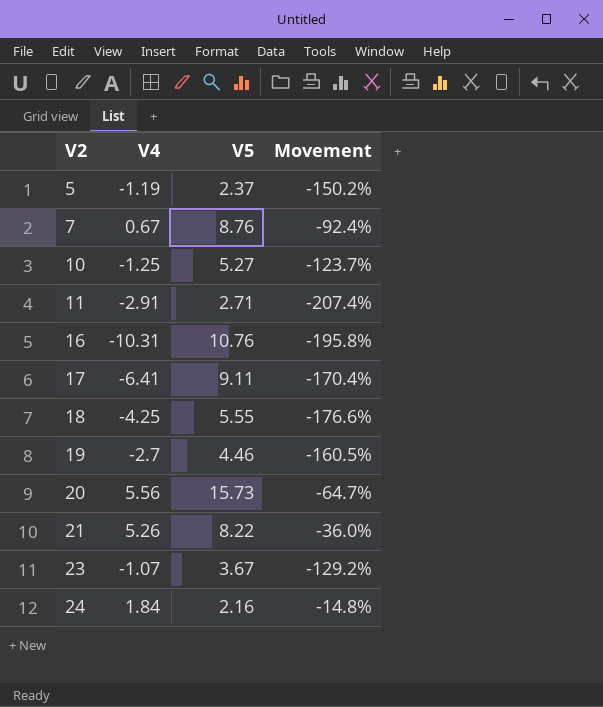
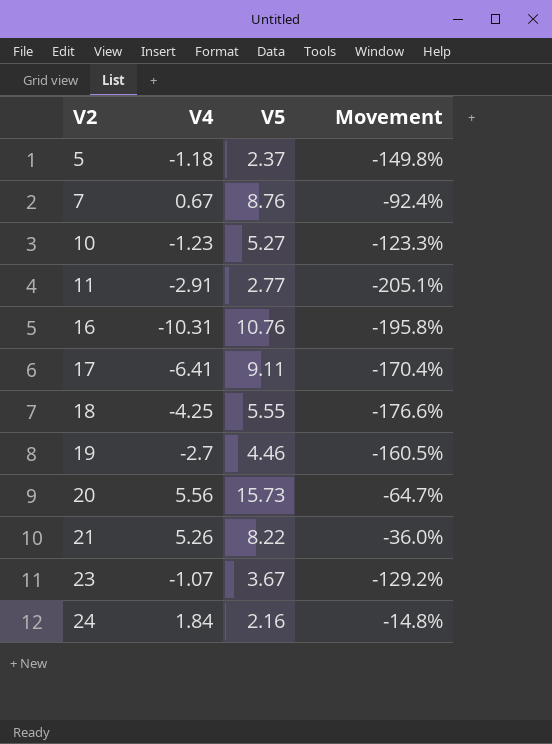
5 | V4: -1.19 -> -1.18
5 | Movement: -150.2% -> -149.8%
10 | V4: -1.25 -> -1.23
10 | Movement: -123.7% -> -123.3%
11 | V5: 2.71 -> 2.77
11 | Movement: -207.4% -> -205.1%

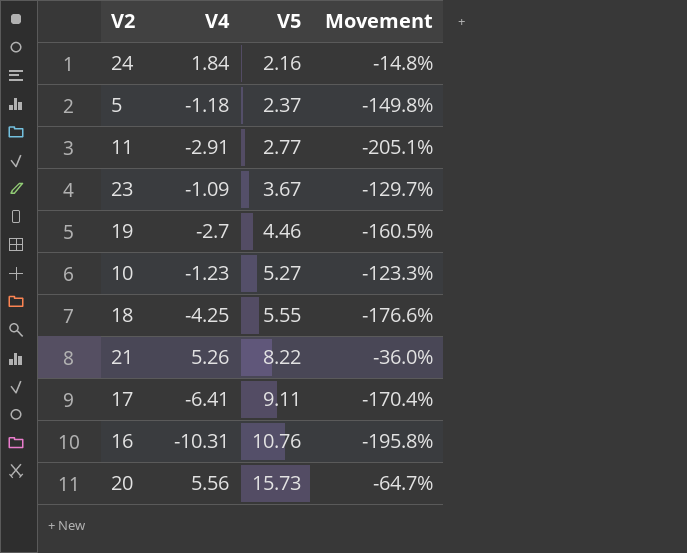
row order: V2 ascending -> V5 ascending
row 7: 0.67 | 8.76 | -92.4% -> none
23 | V4: -1.07 -> -1.09
23 | Movement: -129.2% -> -129.7%

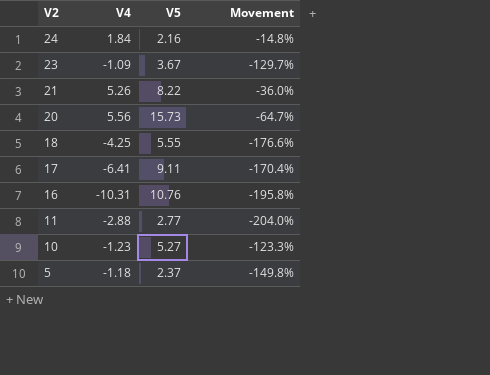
row order: V5 ascending -> V2 descending
row 19: -2.7 | 4.46 | -160.5% -> none
11 | V4: -2.91 -> -2.88
11 | Movement: -205.1% -> -204.0%

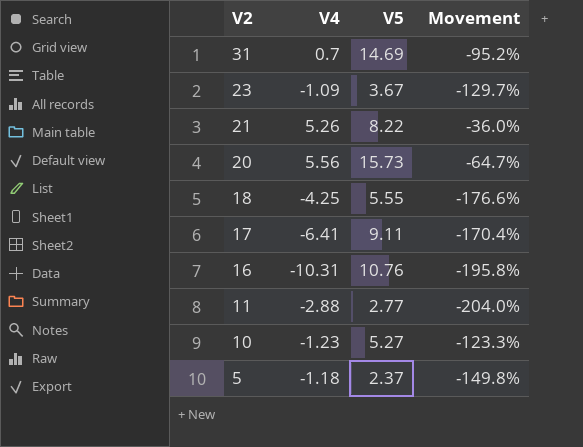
row 24: 1.84 | 2.16 | -14.8% -> none
row 31: none -> 0.7 | 14.69 | -95.2%

